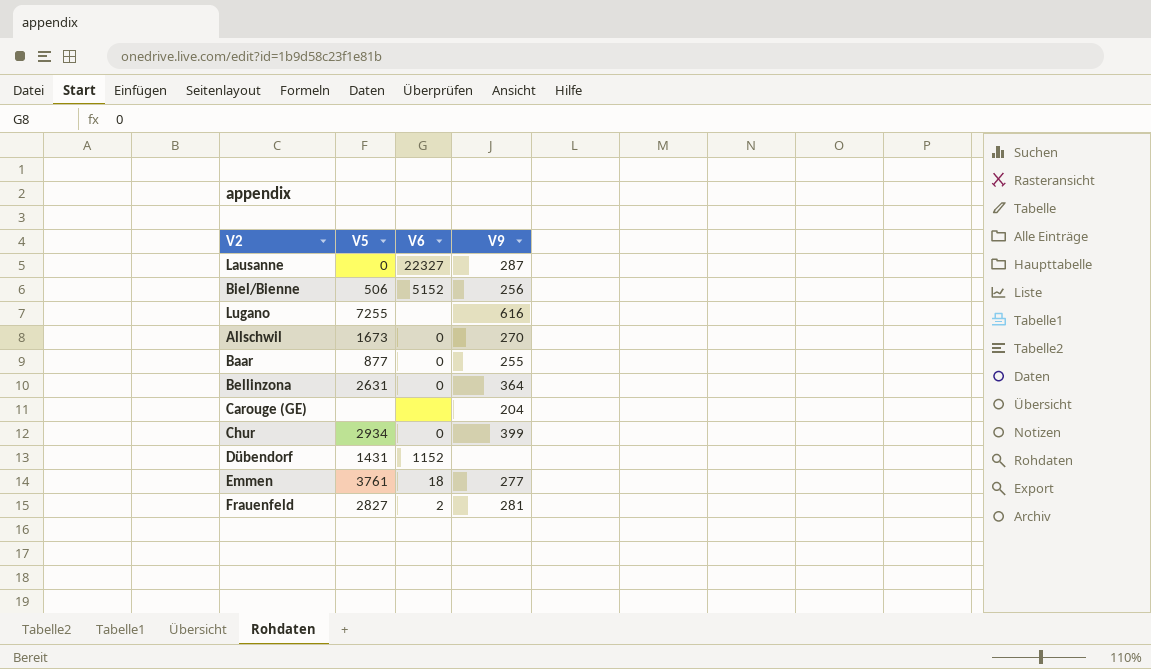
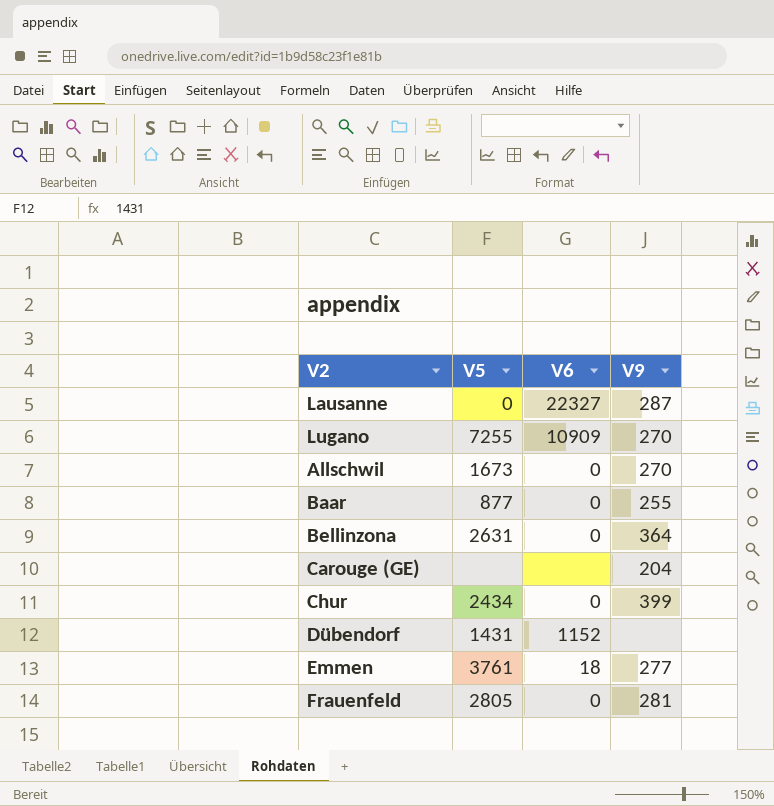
row Biel/Bienne: 506 | 5152 | 256 -> none
Lugano | V6: none -> 10909
Lugano | V9: 616 -> 270
Chur | V5: 2934 -> 2434
Frauenfeld | V5: 2827 -> 2805
Frauenfeld | V6: 2 -> 0

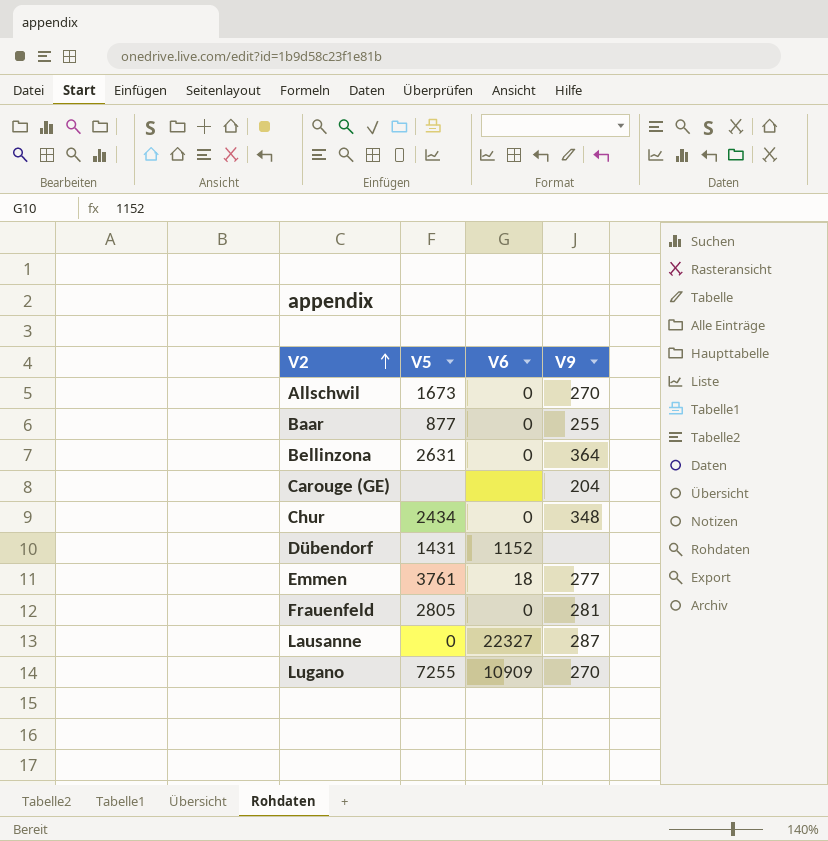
row order: none -> V2 ascending
Chur | V9: 399 -> 348

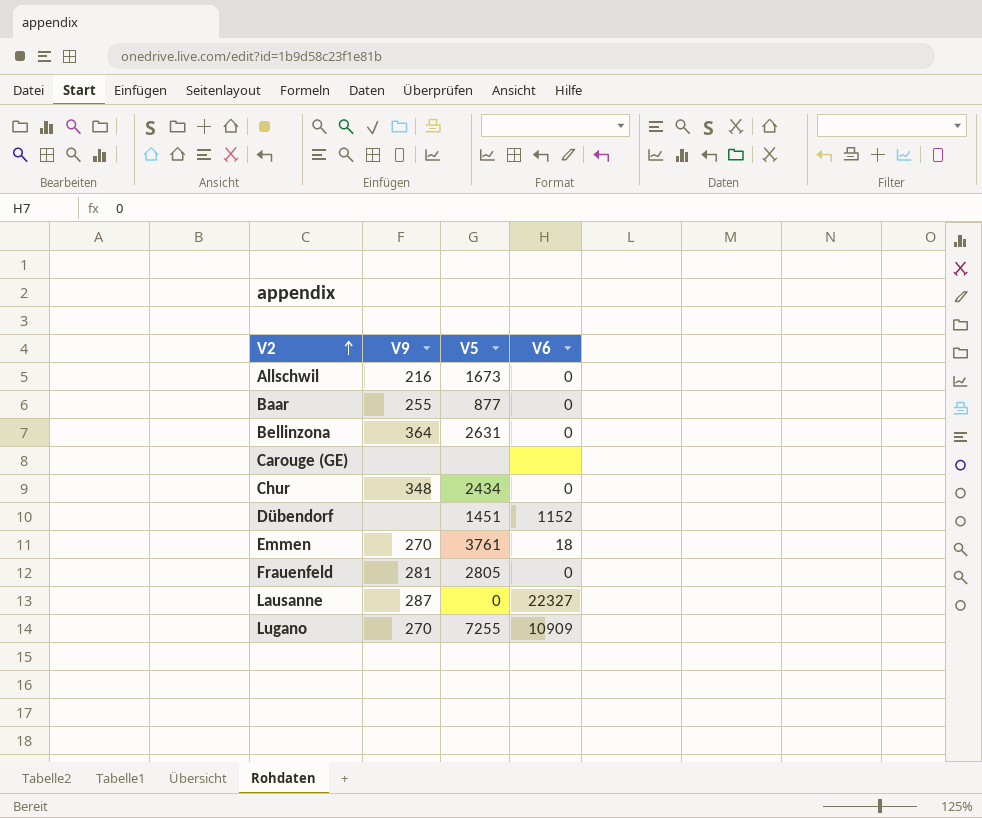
column V9 | position: 4 -> 2
Allschwil | V9: 270 -> 216
Carouge (GE) | V9: 204 -> none
Dübendorf | V5: 1431 -> 1451
Emmen | V9: 277 -> 270

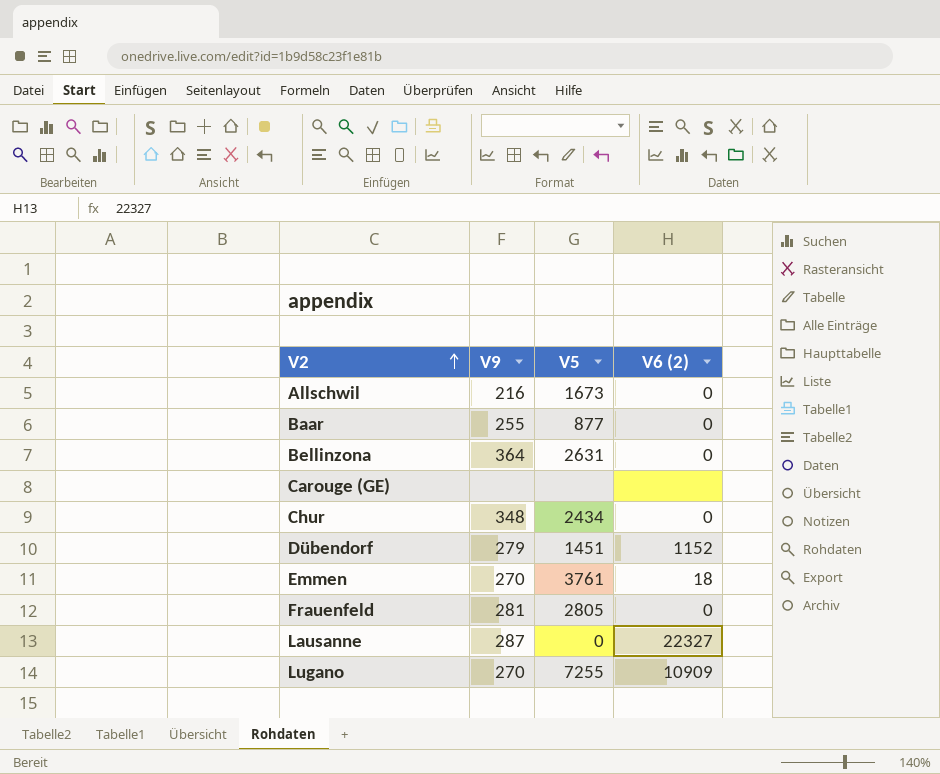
column name: V6 -> V6 (2)
Dübendorf | V9: none -> 279

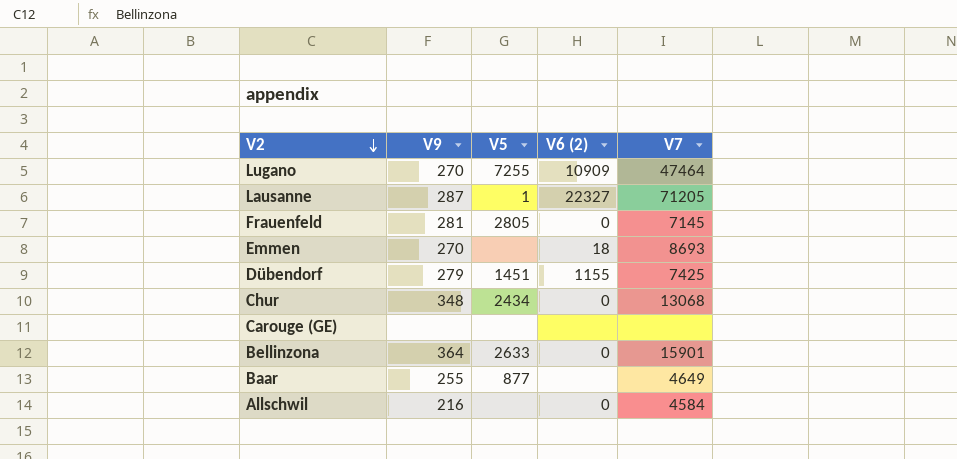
row order: V2 ascending -> V2 descending
column V7 | position: none -> 5
Lausanne | V5: 0 -> 1
Emmen | V5: 3761 -> none
Dübendorf | V6 (2): 1152 -> 1155
Bellinzona | V5: 2631 -> 2633
Baar | V6 (2): 0 -> none
Allschwil | V5: 1673 -> none

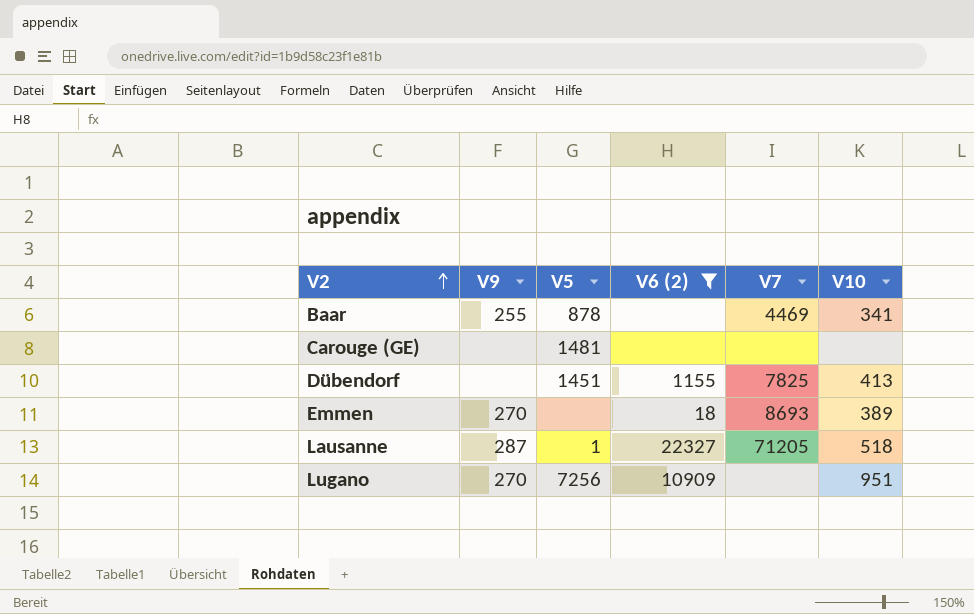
filter: none -> V6 (2) != 0
row order: V2 descending -> V2 ascending
column V10 | position: none -> 6
Baar | V5: 877 -> 878
Baar | V7: 4649 -> 4469
Carouge (GE) | V5: none -> 1481
Dübendorf | V9: 279 -> none
Dübendorf | V7: 7425 -> 7825
Lugano | V5: 7255 -> 7256
Lugano | V7: 47464 -> none

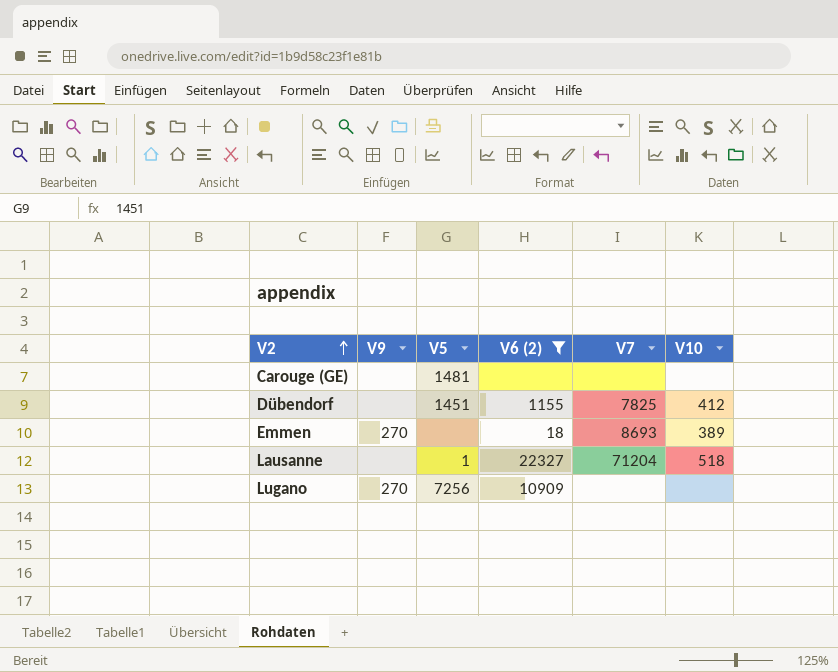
row Baar: 255 | 878 | none | 4469 | 341 -> none
Dübendorf | V10: 413 -> 412
Lausanne | V9: 287 -> none
Lausanne | V7: 71205 -> 71204
Lugano | V10: 951 -> none

